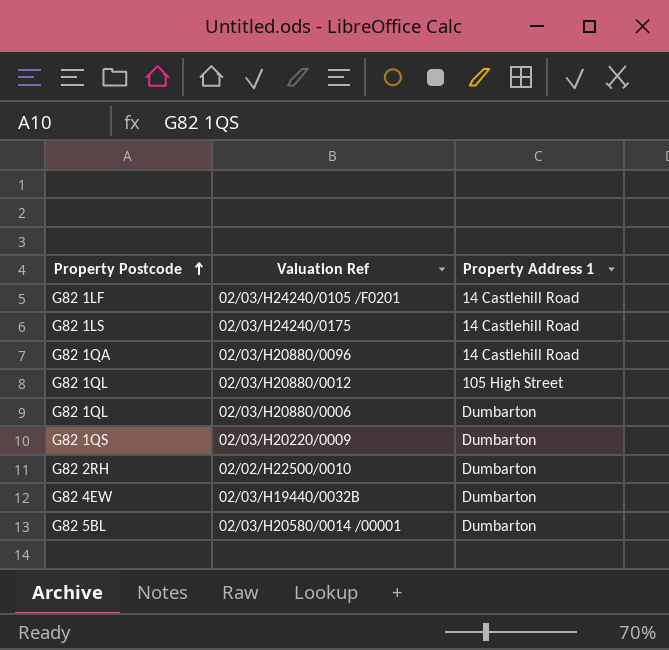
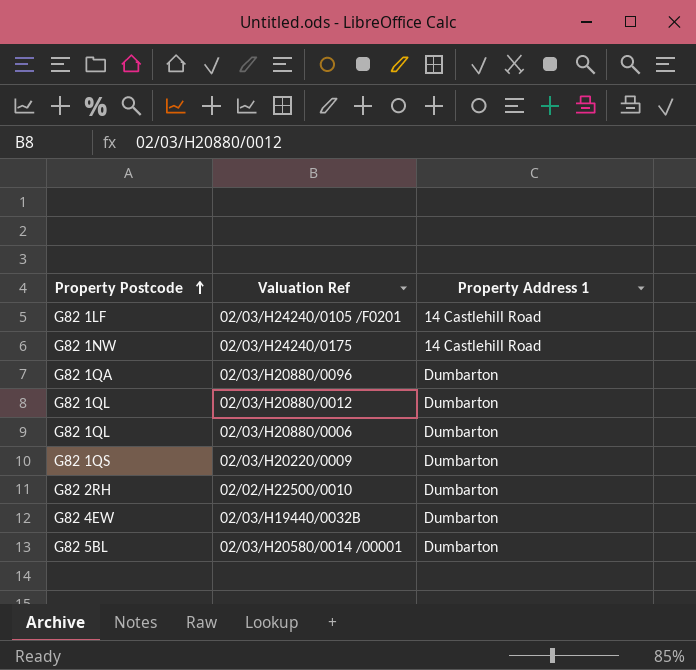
02/03/H24240/0175 | Property Postcode: G82 1LS -> G82 1NW
02/03/H20880/0096 | Property Address 1: 14 Castlehill Road -> Dumbarton
02/03/H20880/0012 | Property Address 1: 105 High Street -> Dumbarton

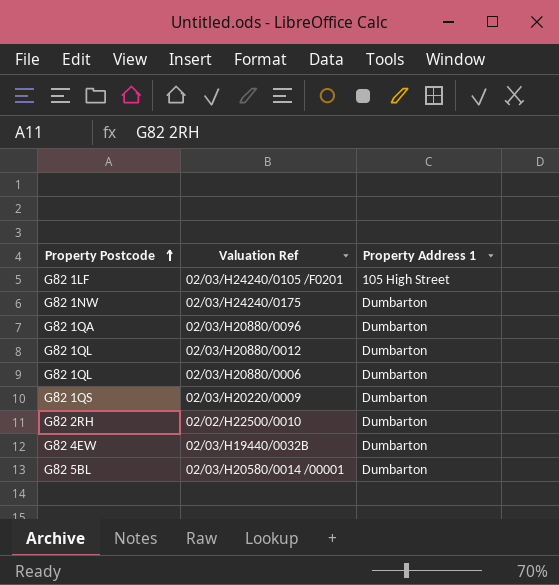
02/03/H24240/0105 /F0201 | Property Address 1: 14 Castlehill Road -> 105 High Street
02/03/H24240/0175 | Property Address 1: 14 Castlehill Road -> Dumbarton

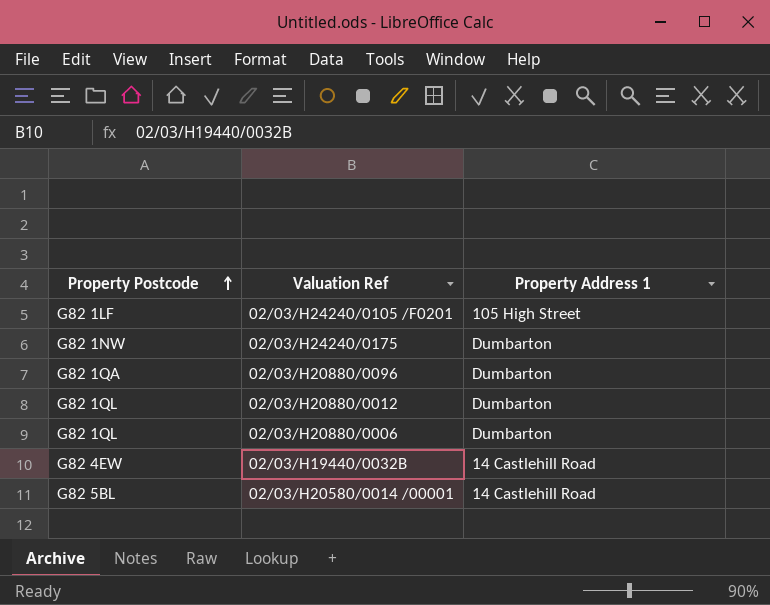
row 02/03/H20220/0009: G82 1QS | Dumbarton -> none
row 02/02/H22500/0010: G82 2RH | Dumbarton -> none
02/03/H19440/0032B | Property Address 1: Dumbarton -> 14 Castlehill Road
02/03/H20580/0014 /00001 | Property Address 1: Dumbarton -> 14 Castlehill Road

